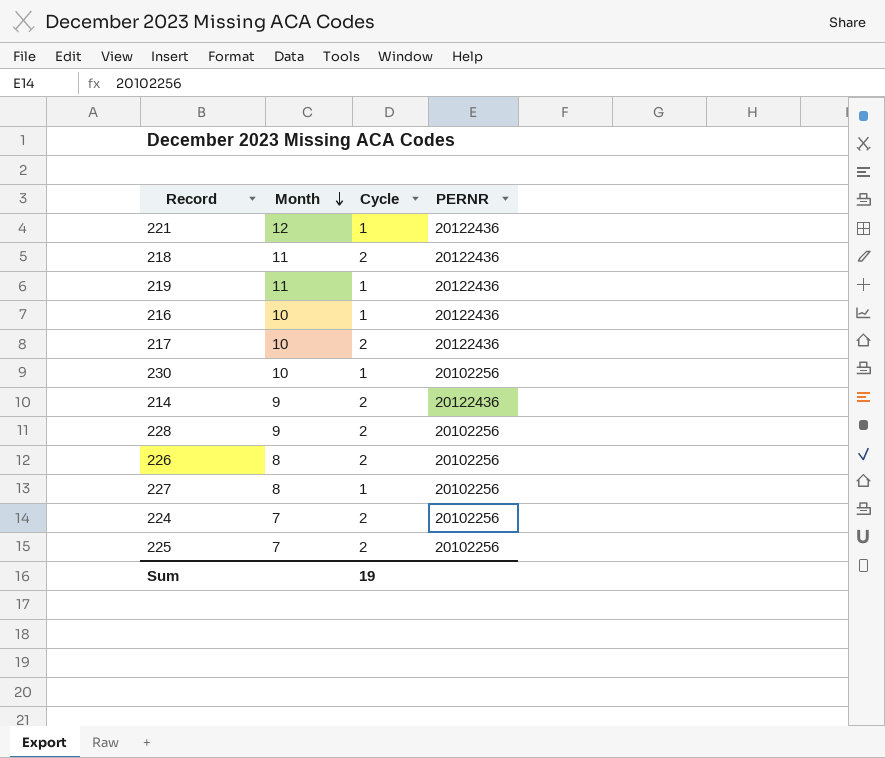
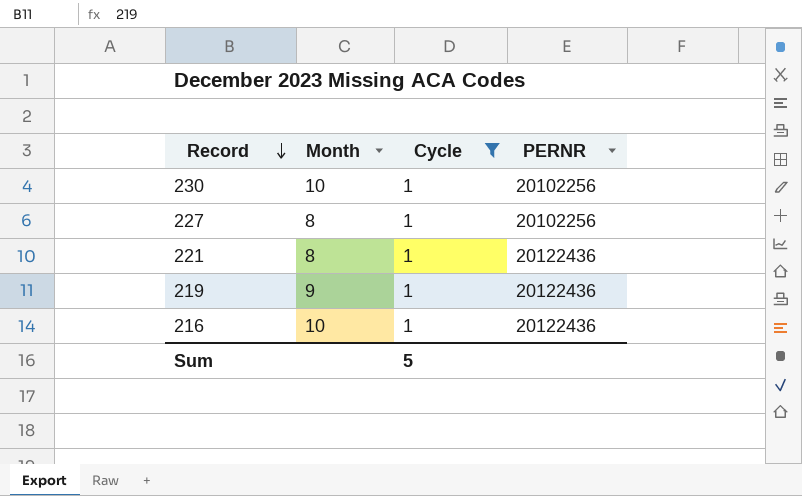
filter: none -> Cycle = 1
row order: Month descending -> Record descending
221 | Month: 12 -> 8
219 | Month: 11 -> 9
Sum | Cycle: 19 -> 5

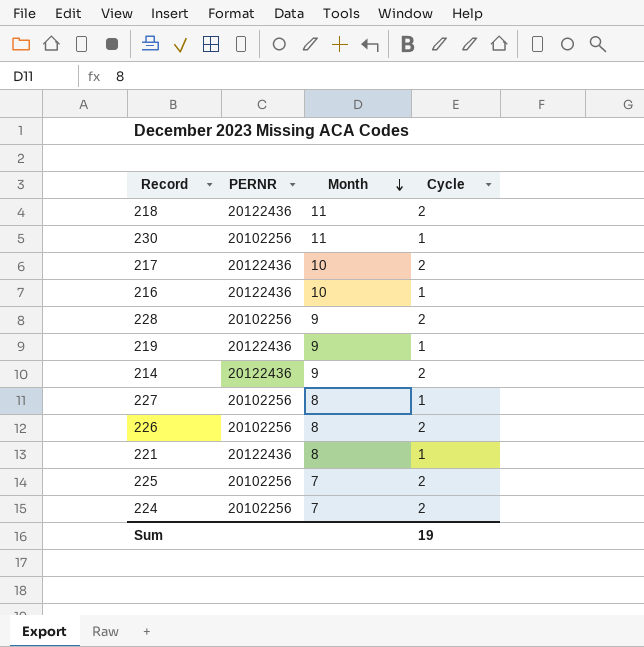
filter: Cycle = 1 -> none
row order: Record descending -> Month descending
column PERNR | position: 4 -> 2
230 | Month: 10 -> 11
Sum | Cycle: 5 -> 19

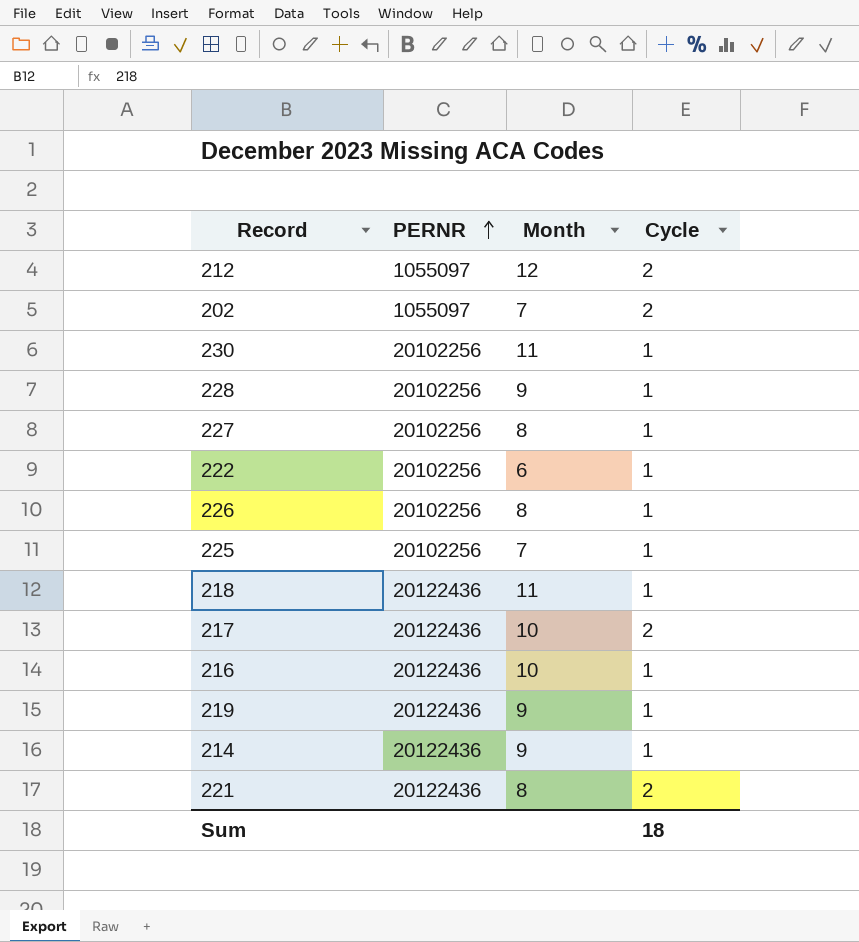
row order: Month descending -> PERNR ascending
row 224: 20102256 | 7 | 2 -> none
row 212: none -> 1055097 | 12 | 2
row 202: none -> 1055097 | 7 | 2
228 | Cycle: 2 -> 1
row 222: none -> 20102256 | 6 | 1
226 | Cycle: 2 -> 1
225 | Cycle: 2 -> 1
218 | Cycle: 2 -> 1
214 | Cycle: 2 -> 1
221 | Cycle: 1 -> 2
Sum | Cycle: 19 -> 18

